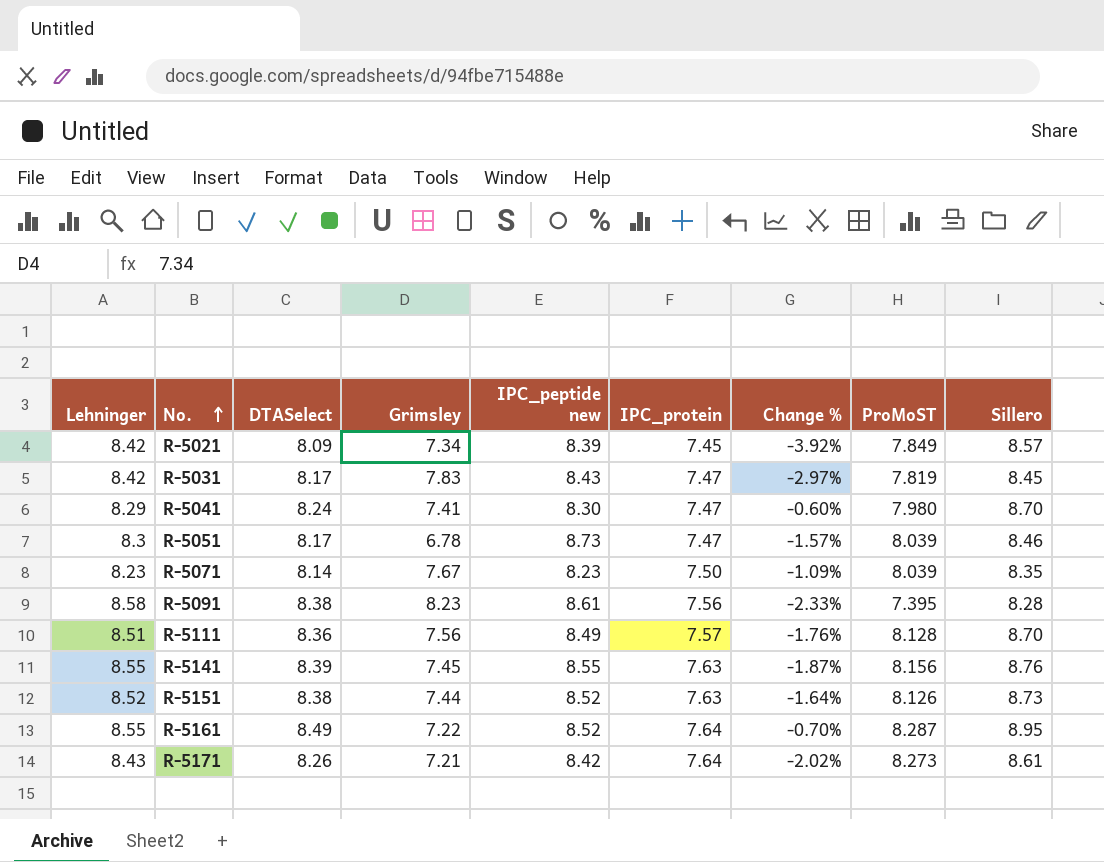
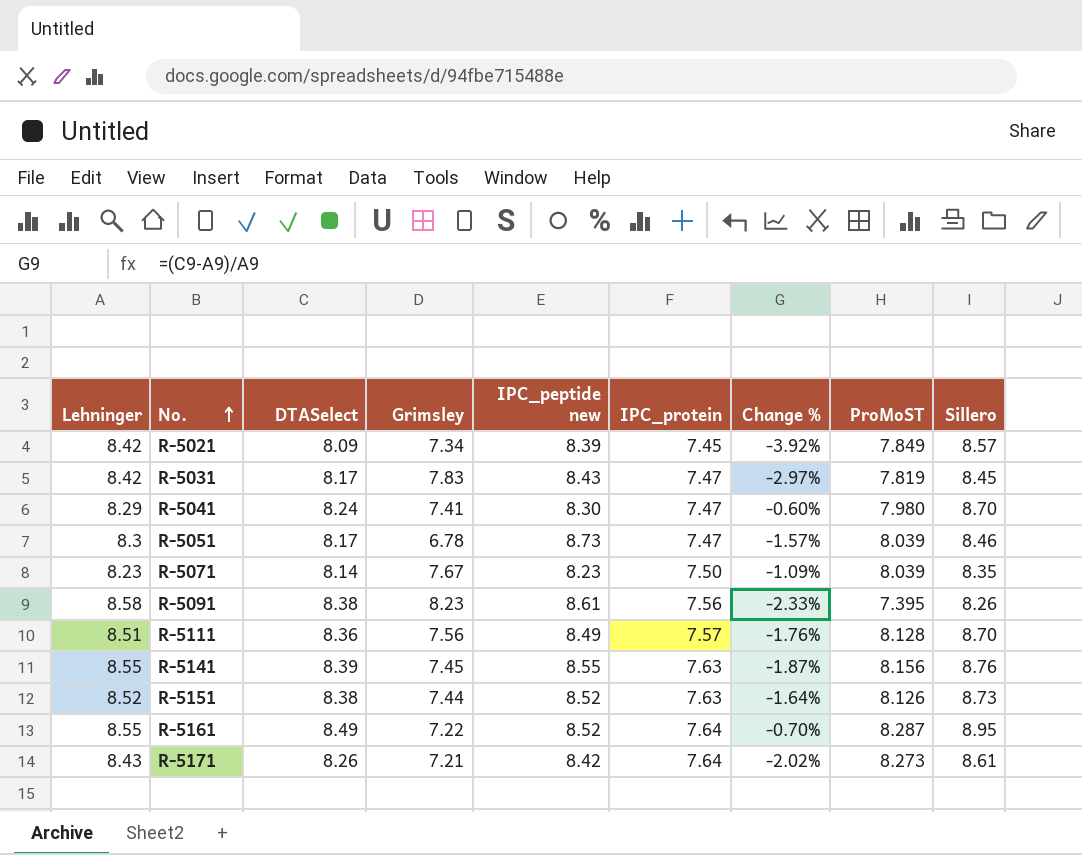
R-5091 | Sillero: 8.28 -> 8.26

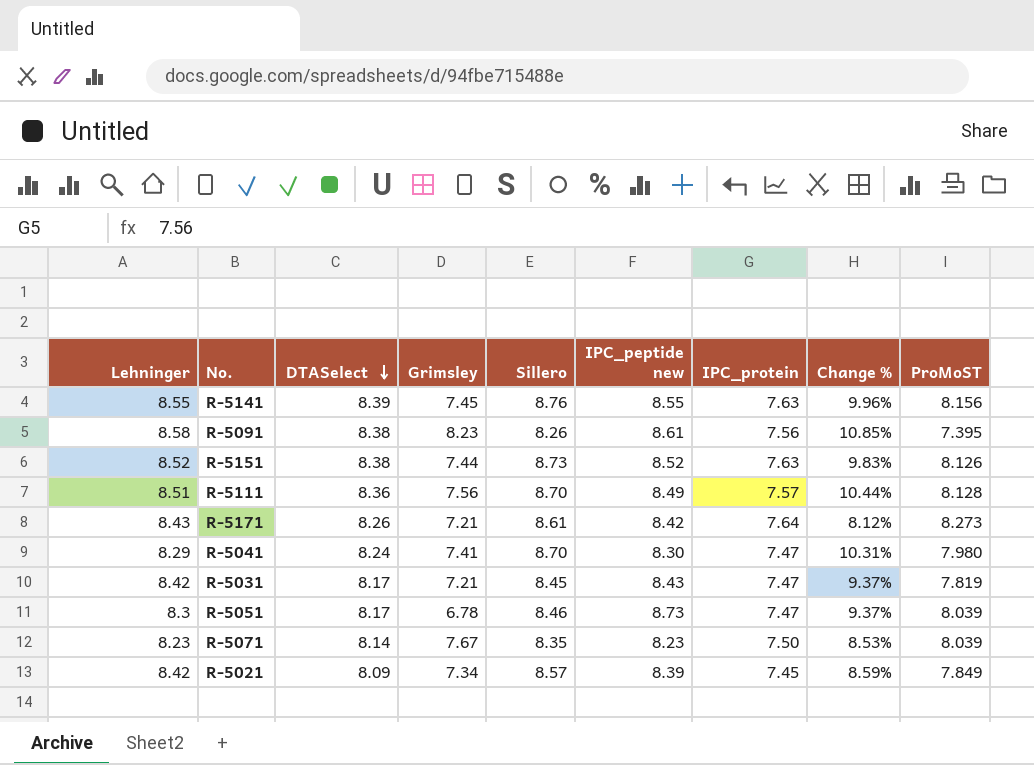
row order: No. ascending -> DTASelect descending
column Sillero | position: 9 -> 5
column Change % | formula: ([DTASelect] - [Lehninger]) / [Lehninger] -> ([DTASelect] - [IPC_protein]) / [IPC_protein]
row R-5161: 8.55 | 8.49 | 7.22 | 8.52 | 7.64 | -0.70% | 8.287 | 8.95 -> none
R-5031 | Grimsley: 7.83 -> 7.21

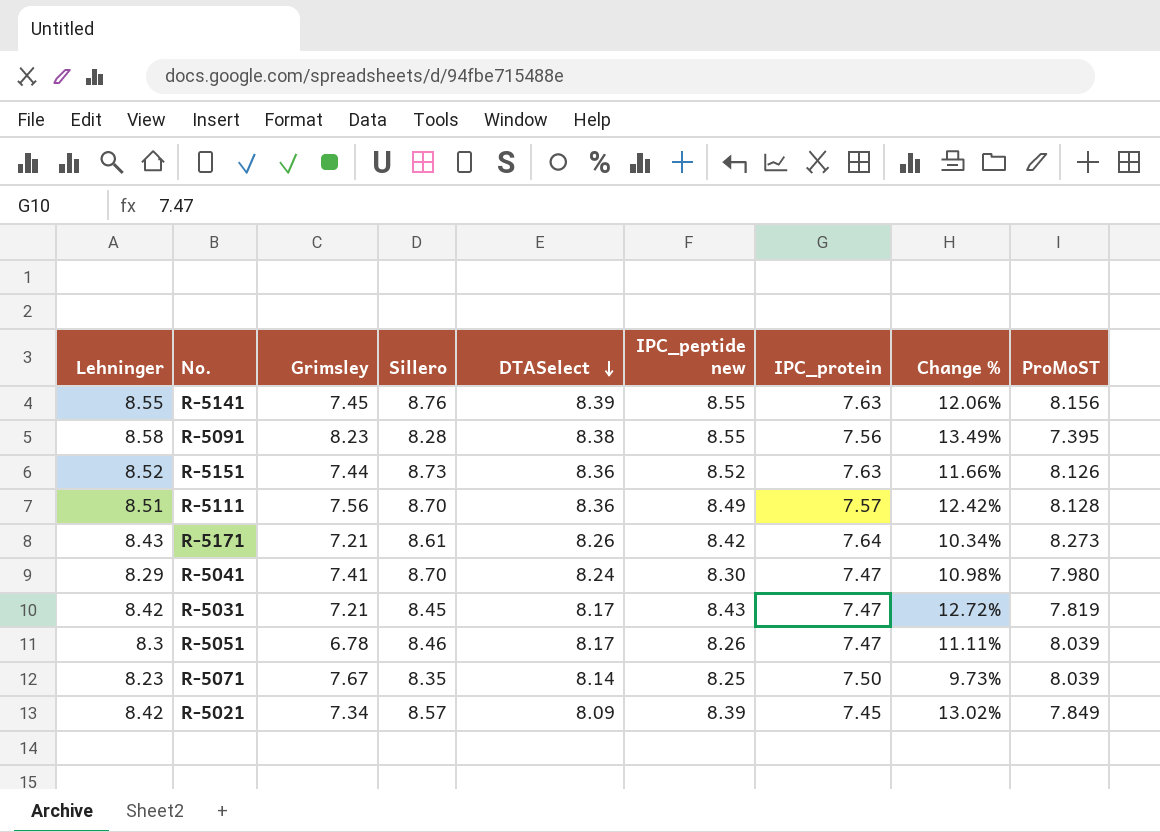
column DTASelect | position: 3 -> 5
column Change % | formula: ([DTASelect] - [IPC_protein]) / [IPC_protein] -> ([Lehninger] - [IPC_protein]) / [IPC_protein]
R-5091 | Sillero: 8.26 -> 8.28
R-5091 | IPC_peptide new: 8.61 -> 8.55
R-5151 | DTASelect: 8.38 -> 8.36
R-5051 | IPC_peptide new: 8.73 -> 8.26
R-5071 | IPC_peptide new: 8.23 -> 8.25

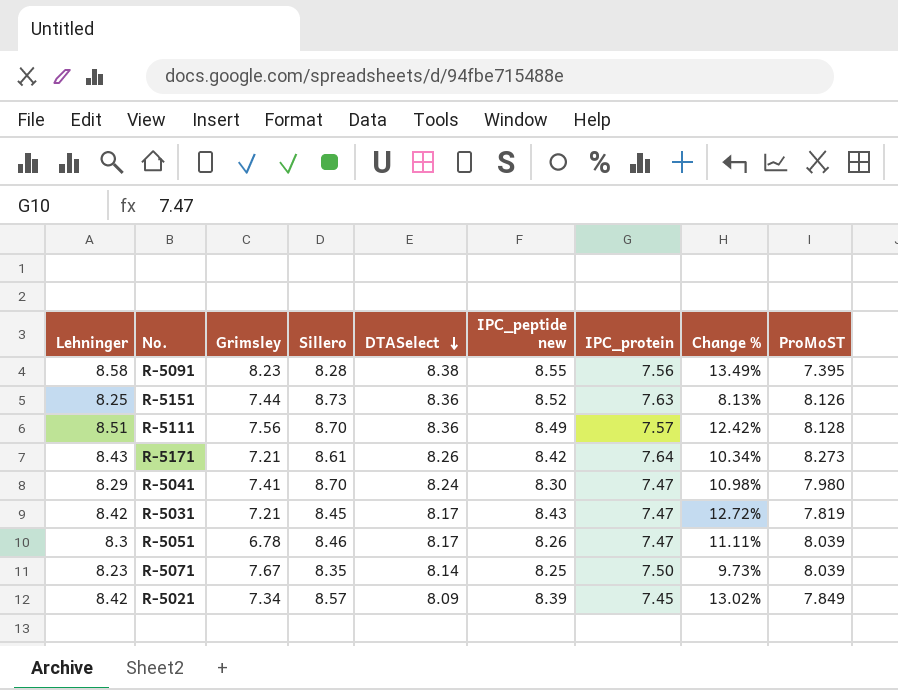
row R-5141: 8.55 | 7.45 | 8.76 | 8.39 | 8.55 | 7.63 | 12.06% | 8.156 -> none
R-5151 | Lehninger: 8.52 -> 8.25
R-5151 | Change %: 11.66% -> 8.13%

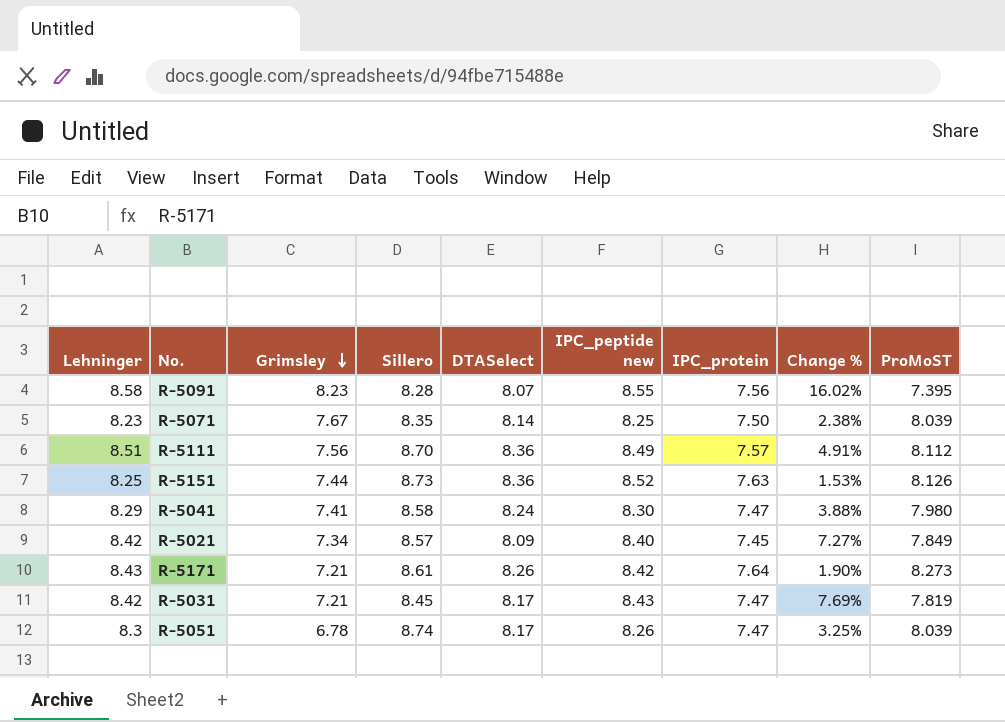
row order: DTASelect descending -> Grimsley descending
column Change % | formula: ([Lehninger] - [IPC_protein]) / [IPC_protein] -> ([Lehninger] - [ProMoST]) / [ProMoST]
R-5091 | DTASelect: 8.38 -> 8.07
R-5111 | ProMoST: 8.128 -> 8.112
R-5041 | Sillero: 8.70 -> 8.58
R-5021 | IPC_peptide new: 8.39 -> 8.40
R-5051 | Sillero: 8.46 -> 8.74

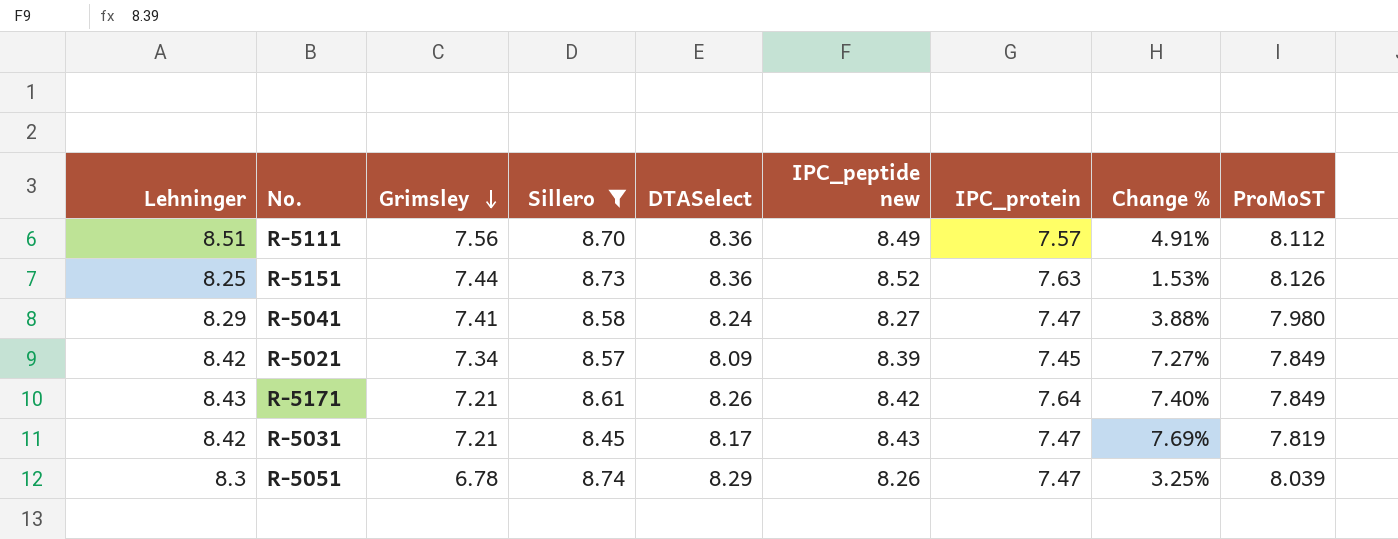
filter: none -> Sillero >= 8.45
R-5041 | IPC_peptide new: 8.30 -> 8.27
R-5021 | IPC_peptide new: 8.40 -> 8.39
R-5171 | Change %: 1.90% -> 7.40%
R-5171 | ProMoST: 8.273 -> 7.849
R-5051 | DTASelect: 8.17 -> 8.29

